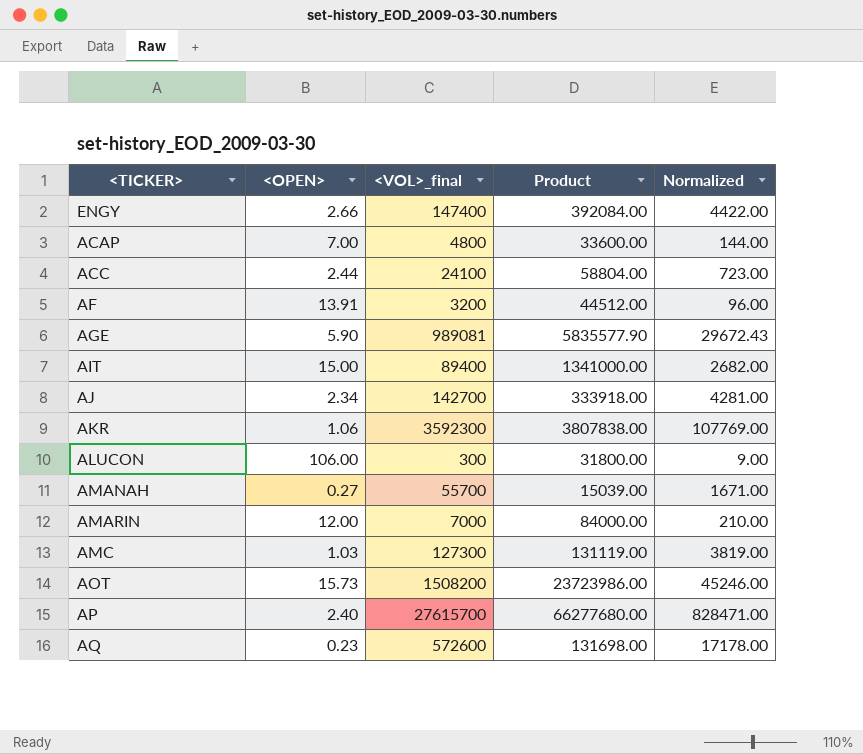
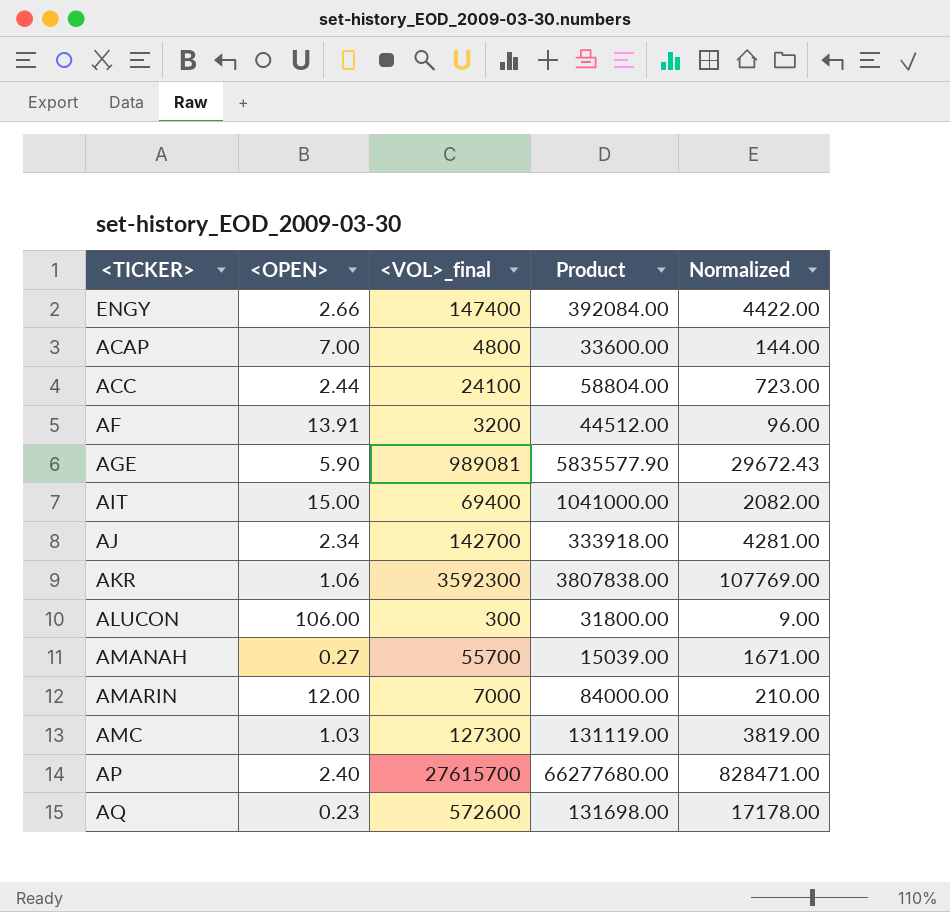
row AOT: 15.73 | 1508200 | 23723986.00 | 45246.00 -> none
AIT | <VOL>_final: 89400 -> 69400
AIT | Product: 1341000.00 -> 1041000.00
AIT | Normalized: 2682.00 -> 2082.00

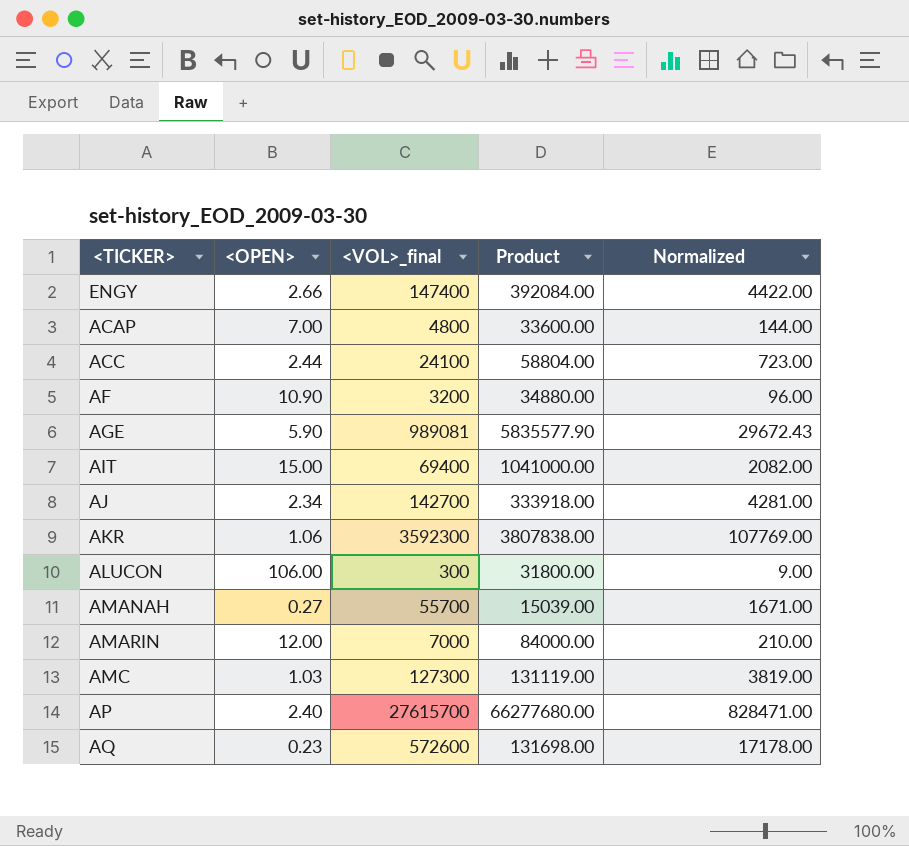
AF | <OPEN>: 13.91 -> 10.90
AF | Product: 44512.00 -> 34880.00

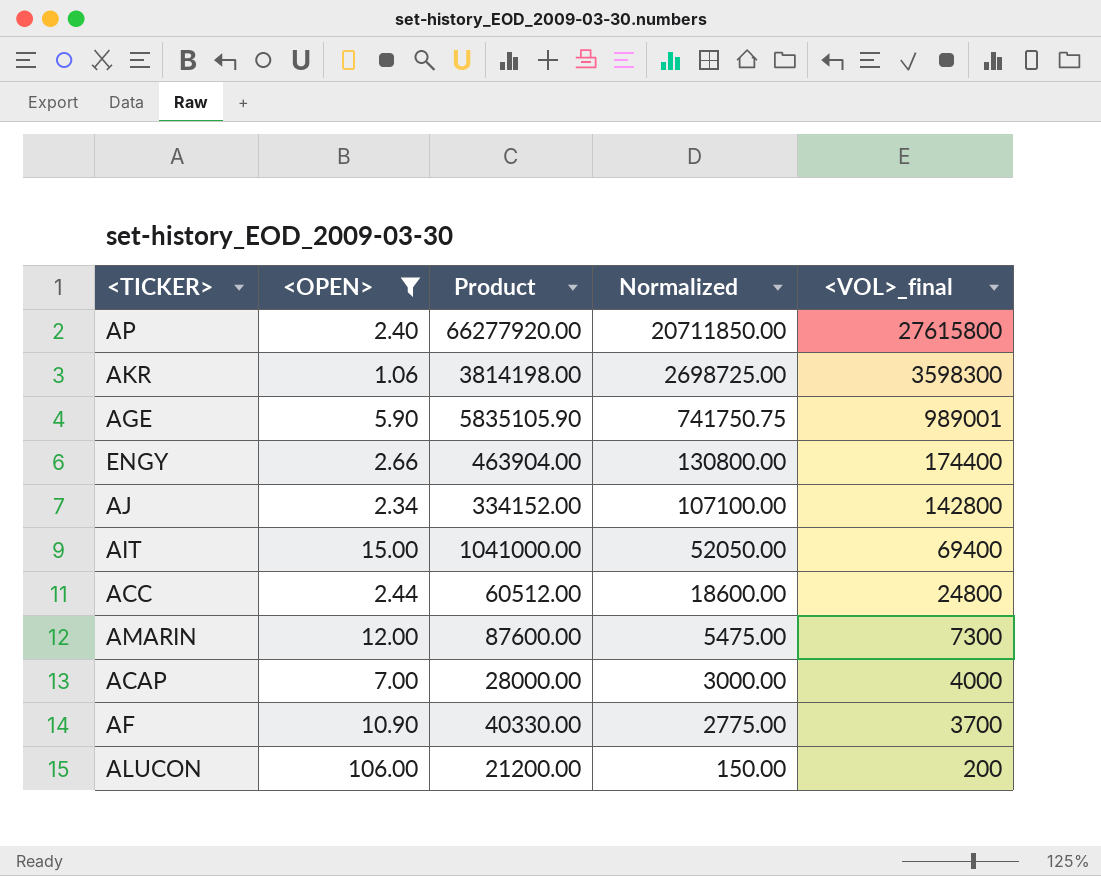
filter: none -> <OPEN> >= 1.06
row order: none -> Normalized descending
column Normalized | formula: [<VOL>_final] * 0.03 -> [<VOL>_final] * 0.75
column <VOL>_final | position: 3 -> 5
AP | Product: 66277680.00 -> 66277920.00
AP | <VOL>_final: 27615700 -> 27615800
AKR | Product: 3807838.00 -> 3814198.00
AKR | <VOL>_final: 3592300 -> 3598300
AGE | Product: 5835577.90 -> 5835105.90
AGE | <VOL>_final: 989081 -> 989001
ENGY | Product: 392084.00 -> 463904.00
ENGY | <VOL>_final: 147400 -> 174400
AJ | Product: 333918.00 -> 334152.00
AJ | <VOL>_final: 142700 -> 142800
ACC | Product: 58804.00 -> 60512.00
ACC | <VOL>_final: 24100 -> 24800
AMARIN | Product: 84000.00 -> 87600.00
AMARIN | <VOL>_final: 7000 -> 7300
ACAP | Product: 33600.00 -> 28000.00
ACAP | <VOL>_final: 4800 -> 4000
AF | Product: 34880.00 -> 40330.00
AF | <VOL>_final: 3200 -> 3700
ALUCON | Product: 31800.00 -> 21200.00
ALUCON | <VOL>_final: 300 -> 200

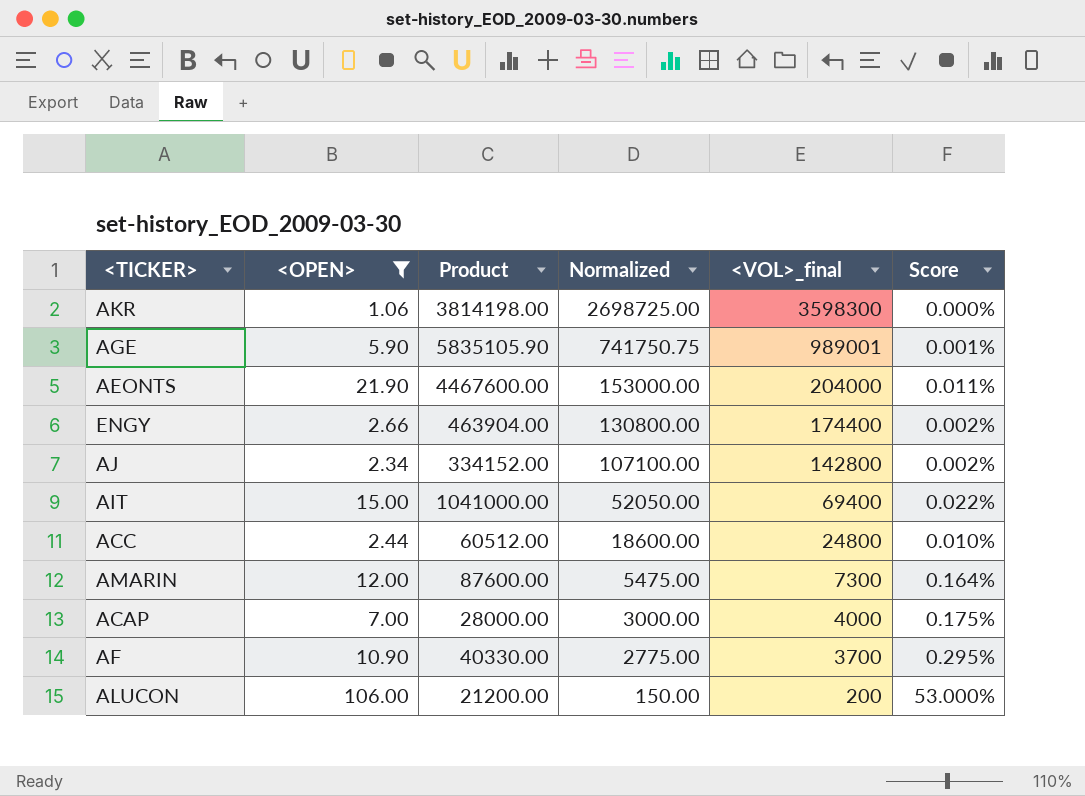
column Score | formula: none -> [<OPEN>] / [<VOL>_final]
row AP: 2.40 | 66277920.00 | 20711850.00 | 27615800 -> none
row AEONTS: none -> 21.90 | 4467600.00 | 153000.00 | 204000 | 0.011%

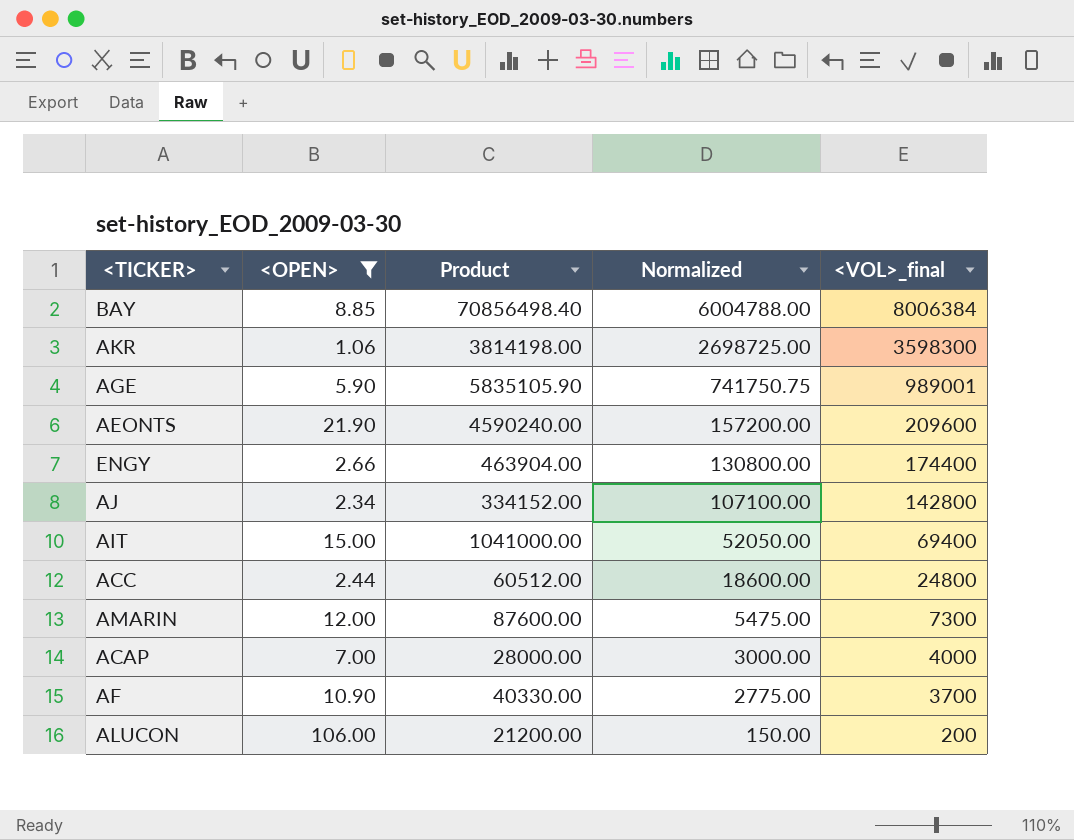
column Score | formula: [<OPEN>] / [<VOL>_final] -> none
row BAY: none -> 8.85 | 70856498.40 | 6004788.00 | 8006384
AEONTS | Product: 4467600.00 -> 4590240.00
AEONTS | Normalized: 153000.00 -> 157200.00
AEONTS | <VOL>_final: 204000 -> 209600

